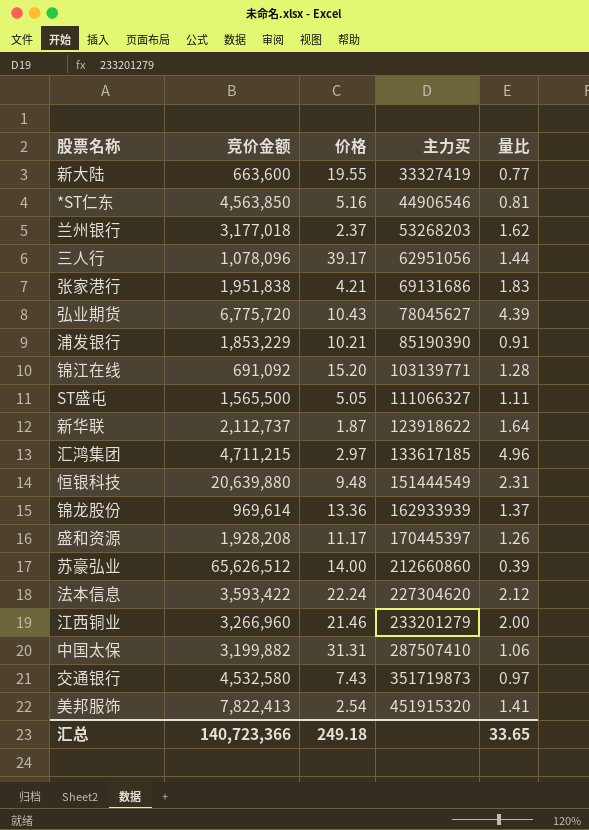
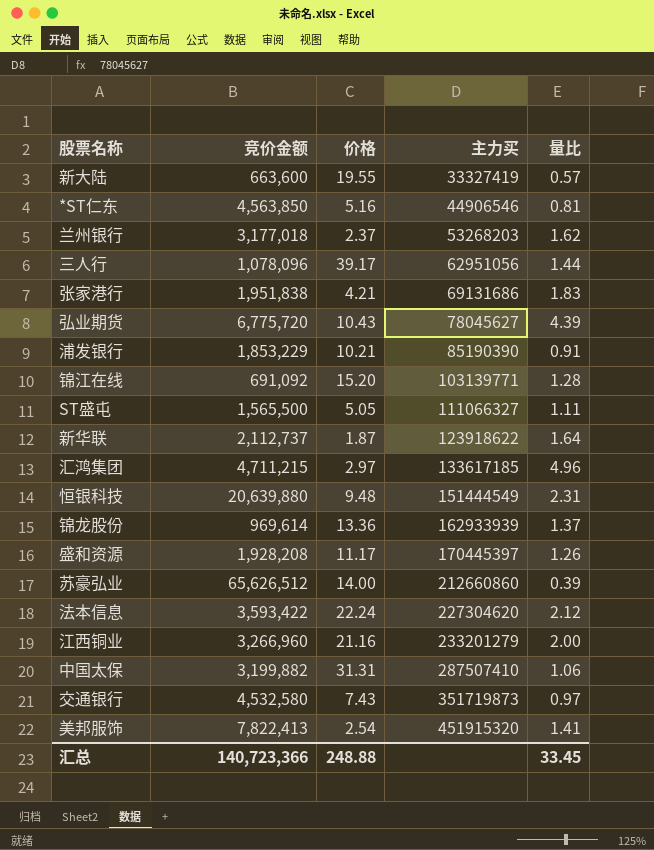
新大陆 | 量比: 0.77 -> 0.57
江西铜业 | 价格: 21.46 -> 21.16
汇总 | 价格: 249.18 -> 248.88
汇总 | 量比: 33.65 -> 33.45

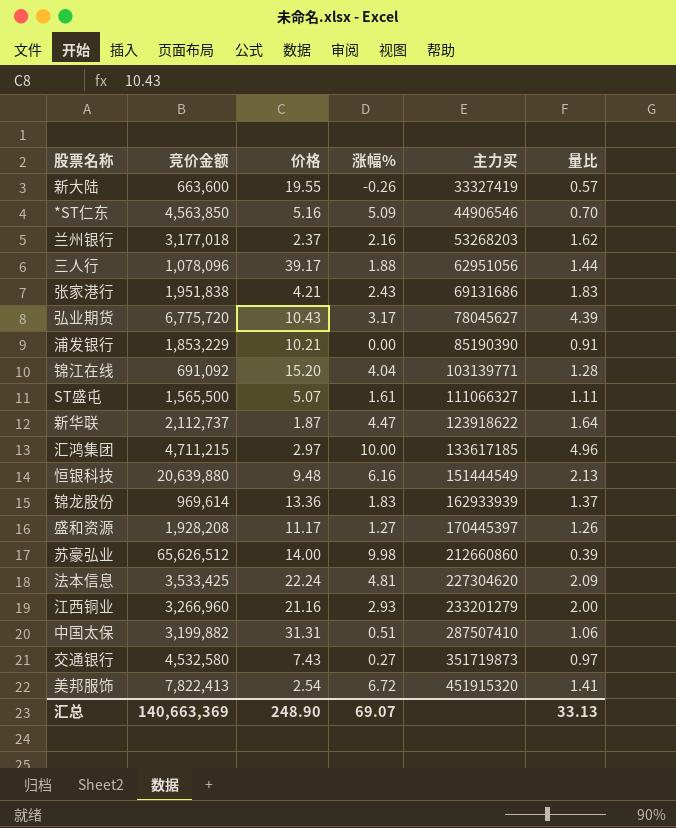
column 涨幅% | position: none -> 4
*ST仁东 | 量比: 0.81 -> 0.70
ST盛屯 | 价格: 5.05 -> 5.07
恒银科技 | 量比: 2.31 -> 2.13
法本信息 | 竞价金额: 3,593,422 -> 3,533,425
法本信息 | 量比: 2.12 -> 2.09
汇总 | 竞价金额: 140,723,366 -> 140,663,369
汇总 | 价格: 248.88 -> 248.90
汇总 | 量比: 33.45 -> 33.13

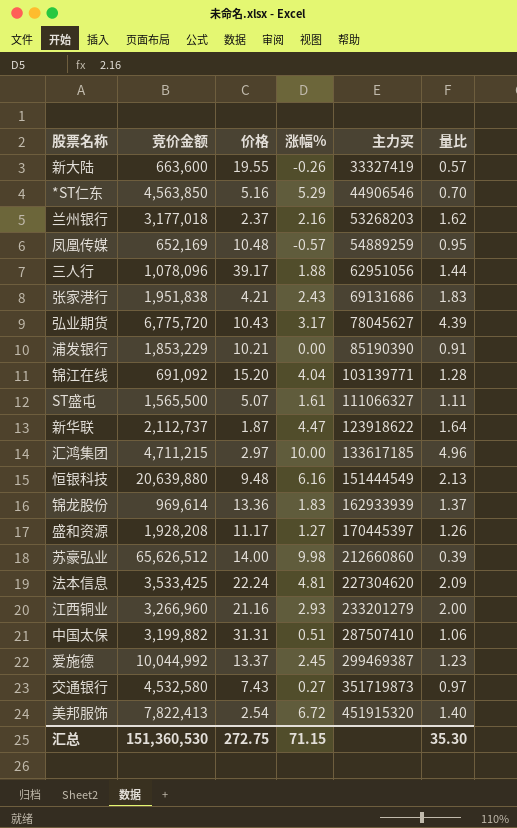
*ST仁东 | 涨幅%: 5.09 -> 5.29
row 凤凰传媒: none -> 652,169 | 10.48 | -0.57 | 54889259 | 0.95
row 爱施德: none -> 10,044,992 | 13.37 | 2.45 | 299469387 | 1.23
美邦服饰 | 量比: 1.41 -> 1.40
汇总 | 竞价金额: 140,663,369 -> 151,360,530
汇总 | 价格: 248.90 -> 272.75
汇总 | 涨幅%: 69.07 -> 71.15
汇总 | 量比: 33.13 -> 35.30

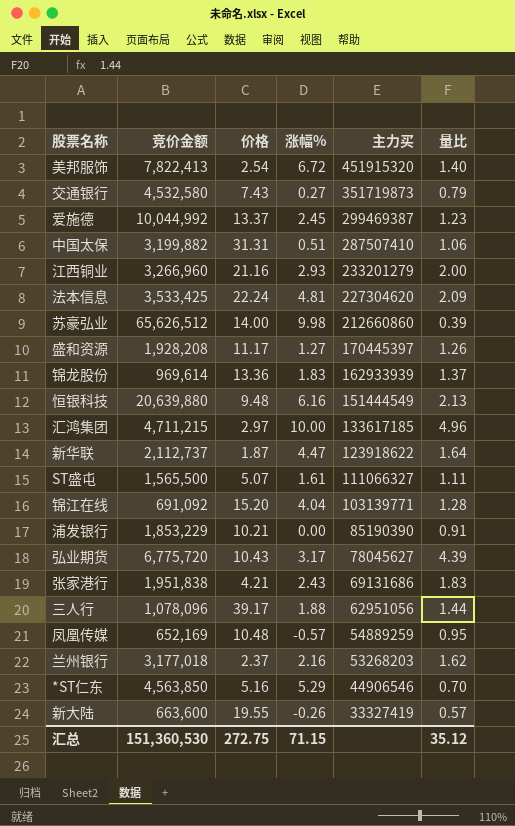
row order: 主力买 ascending -> 主力买 descending
交通银行 | 量比: 0.97 -> 0.79
汇总 | 量比: 35.30 -> 35.12

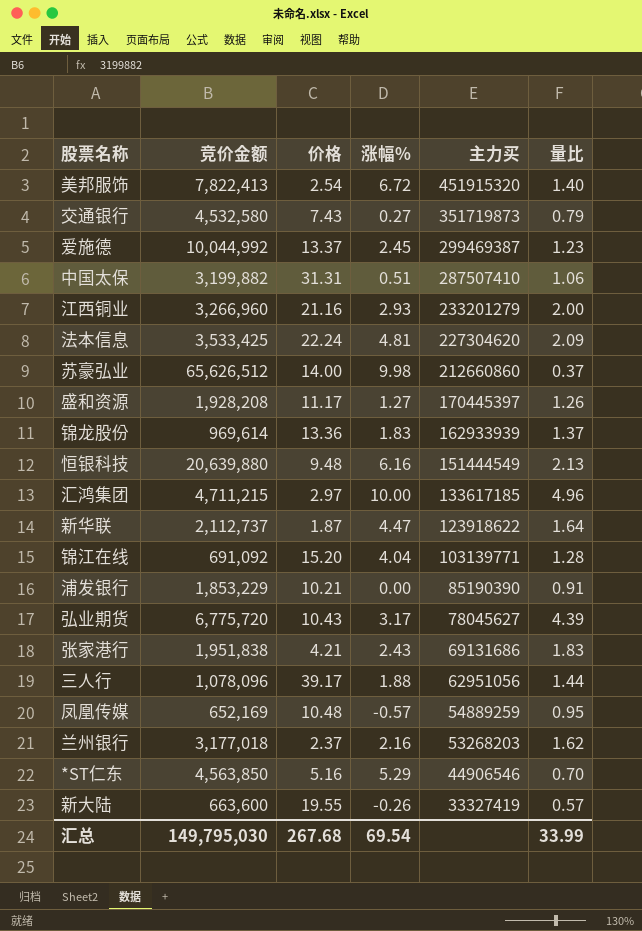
row ST盛屯: 1,565,500 | 5.07 | 1.61 | 111066327 | 1.11 -> none
苏豪弘业 | 量比: 0.39 -> 0.37
汇总 | 竞价金额: 151,360,530 -> 149,795,030
汇总 | 价格: 272.75 -> 267.68
汇总 | 涨幅%: 71.15 -> 69.54
汇总 | 量比: 35.12 -> 33.99

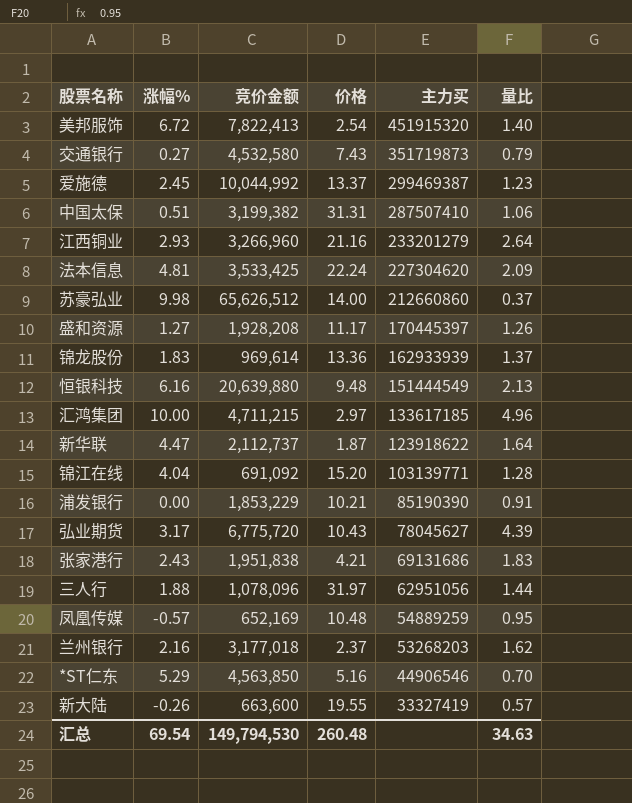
column 涨幅% | position: 4 -> 2
中国太保 | 竞价金额: 3,199,882 -> 3,199,382
江西铜业 | 量比: 2.00 -> 2.64
三人行 | 价格: 39.17 -> 31.97
汇总 | 竞价金额: 149,795,030 -> 149,794,530
汇总 | 价格: 267.68 -> 260.48
汇总 | 量比: 33.99 -> 34.63

